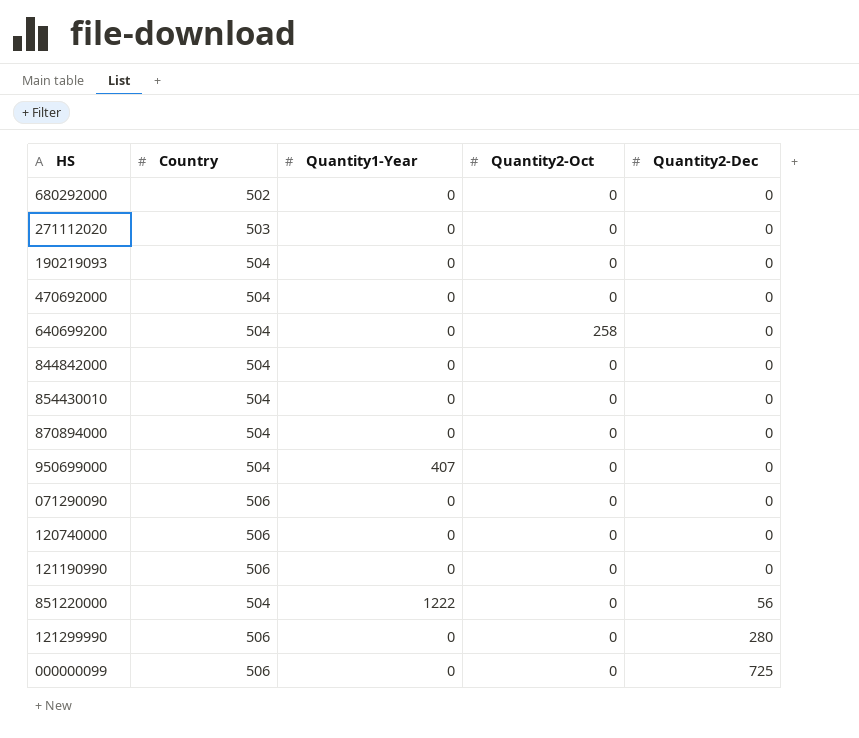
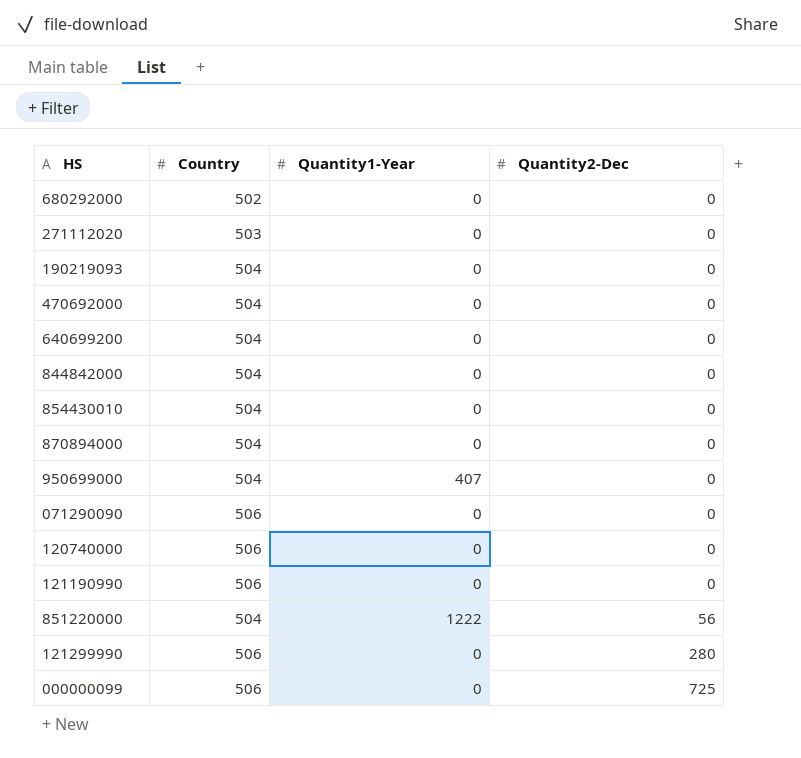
column Quantity2-Oct | position: 4 -> none

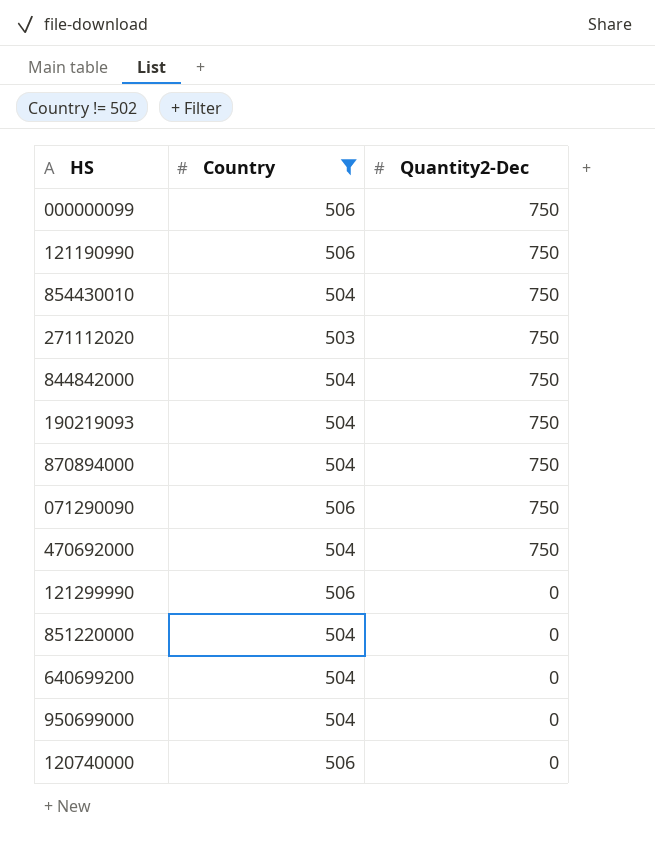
filter: none -> Country != 502
row order: Quantity2-Dec ascending -> Quantity2-Dec descending
column Quantity1-Year | position: 3 -> none
000000099 | Quantity2-Dec: 725 -> 750
121190990 | Quantity2-Dec: 0 -> 750
854430010 | Quantity2-Dec: 0 -> 750
271112020 | Quantity2-Dec: 0 -> 750
844842000 | Quantity2-Dec: 0 -> 750
190219093 | Quantity2-Dec: 0 -> 750
870894000 | Quantity2-Dec: 0 -> 750
071290090 | Quantity2-Dec: 0 -> 750
470692000 | Quantity2-Dec: 0 -> 750
121299990 | Quantity2-Dec: 280 -> 0
851220000 | Quantity2-Dec: 56 -> 0

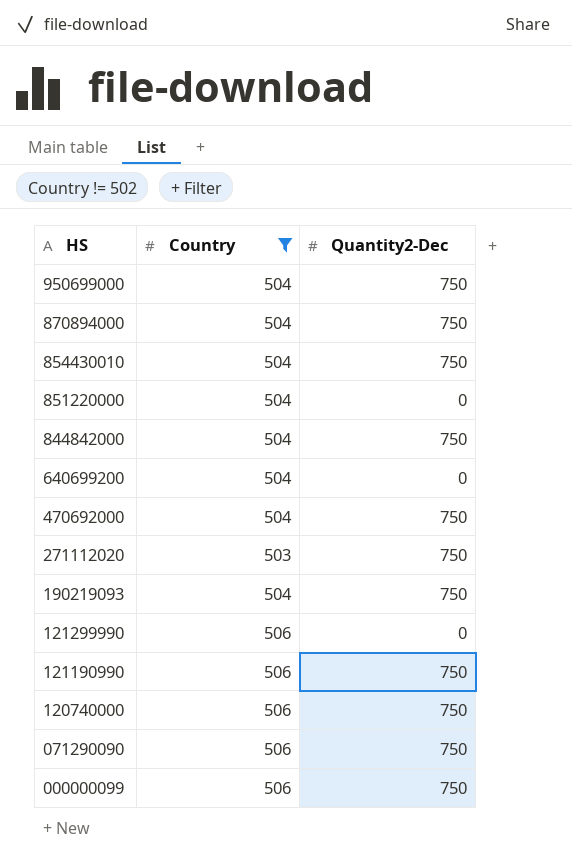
row order: Quantity2-Dec descending -> HS descending
950699000 | Quantity2-Dec: 0 -> 750
120740000 | Quantity2-Dec: 0 -> 750

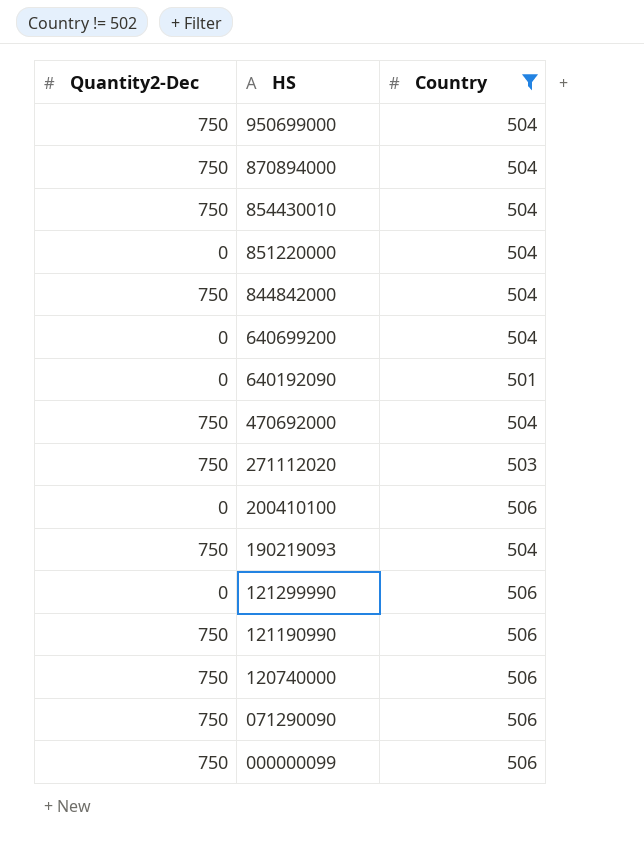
column Quantity2-Dec | position: 3 -> 1
row 640192090: none -> 0 | 501
row 200410100: none -> 0 | 506

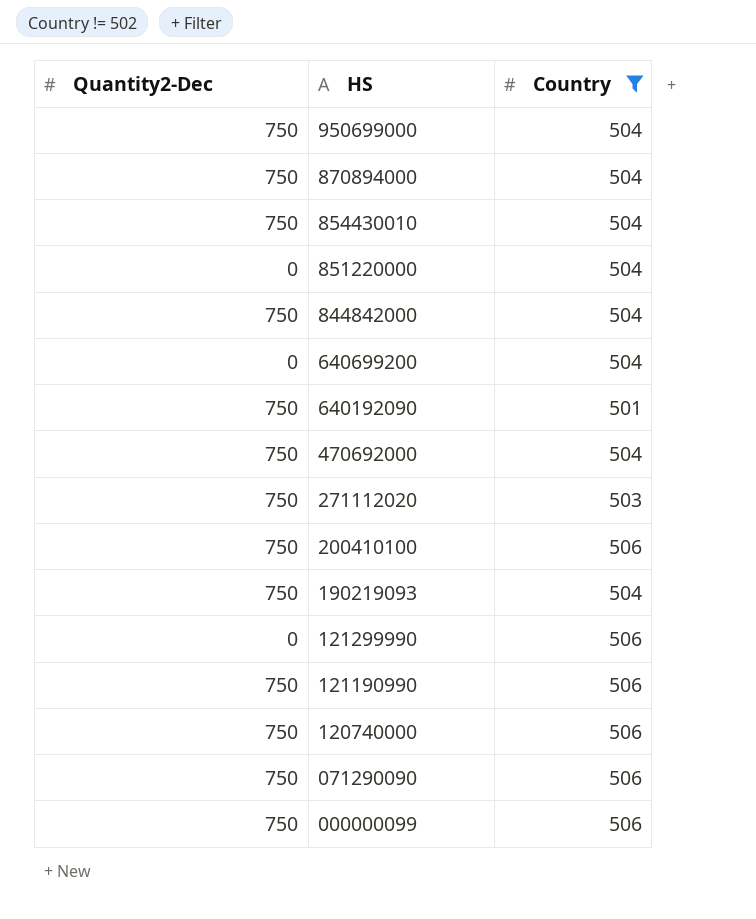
640192090 | Quantity2-Dec: 0 -> 750
200410100 | Quantity2-Dec: 0 -> 750

